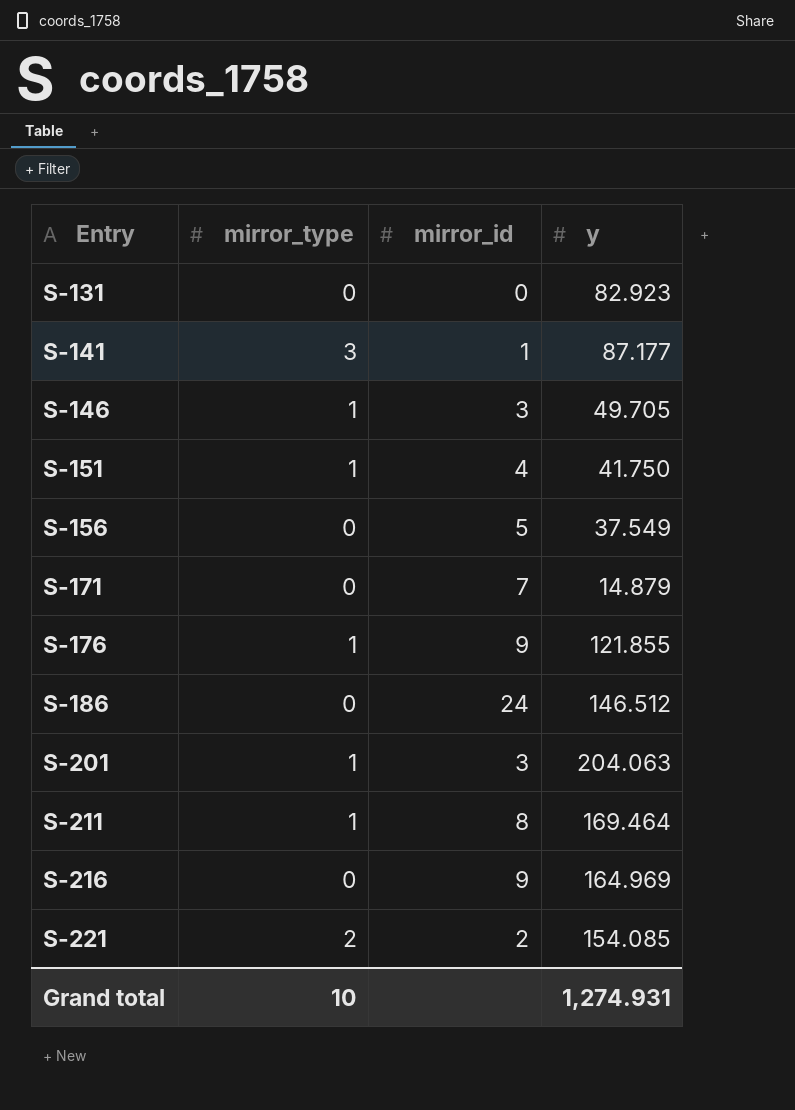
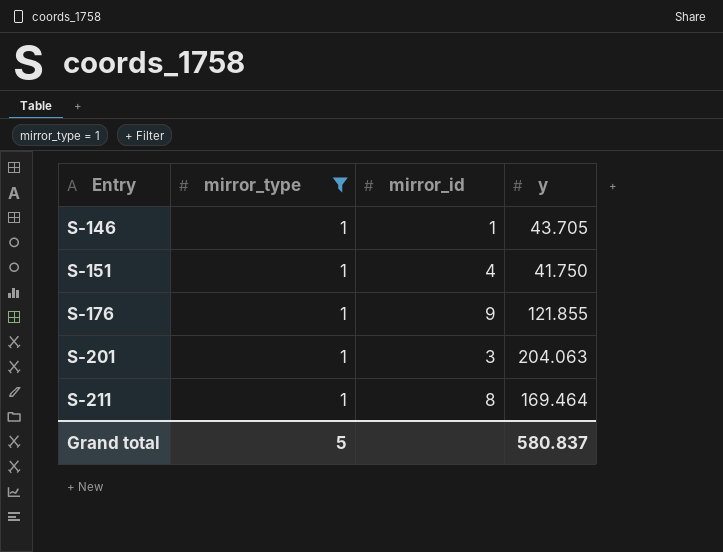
filter: none -> mirror_type = 1
S-146 | mirror_id: 3 -> 1
S-146 | y: 49.705 -> 43.705
Grand total | mirror_type: 10 -> 5
Grand total | y: 1,274.931 -> 580.837

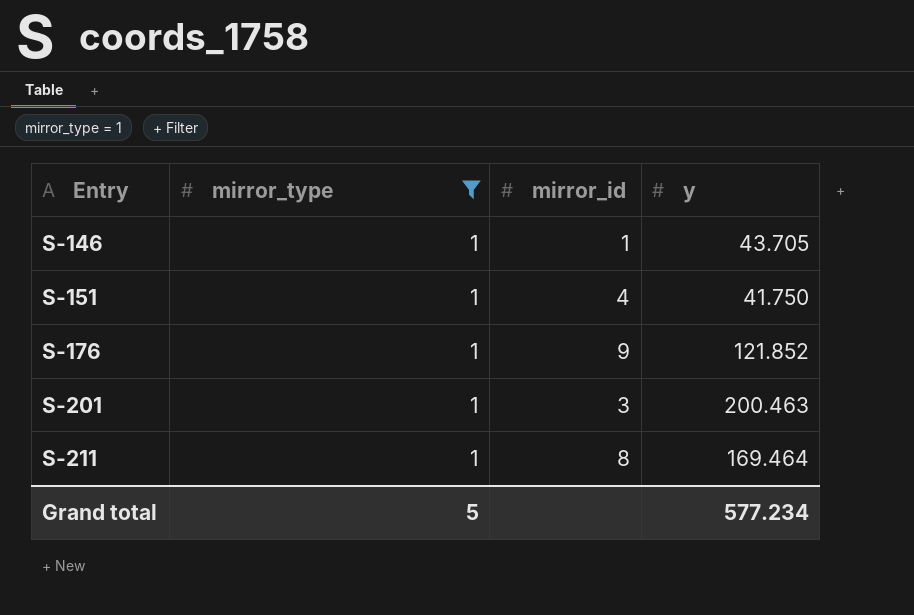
S-176 | y: 121.855 -> 121.852
S-201 | y: 204.063 -> 200.463
Grand total | y: 580.837 -> 577.234

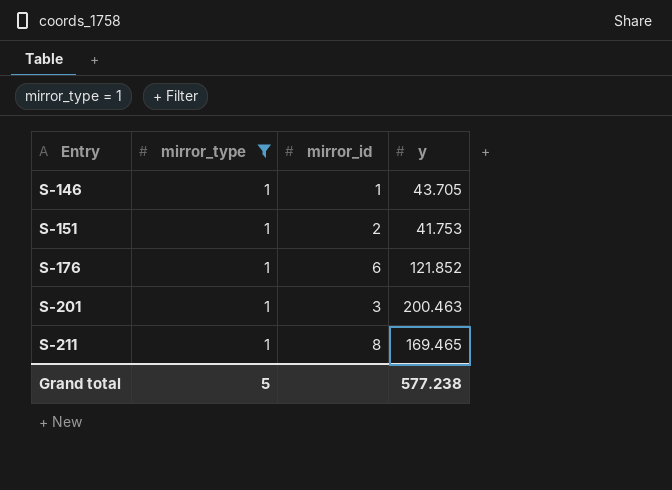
S-151 | mirror_id: 4 -> 2
S-151 | y: 41.750 -> 41.753
S-176 | mirror_id: 9 -> 6
S-211 | y: 169.464 -> 169.465
Grand total | y: 577.234 -> 577.238

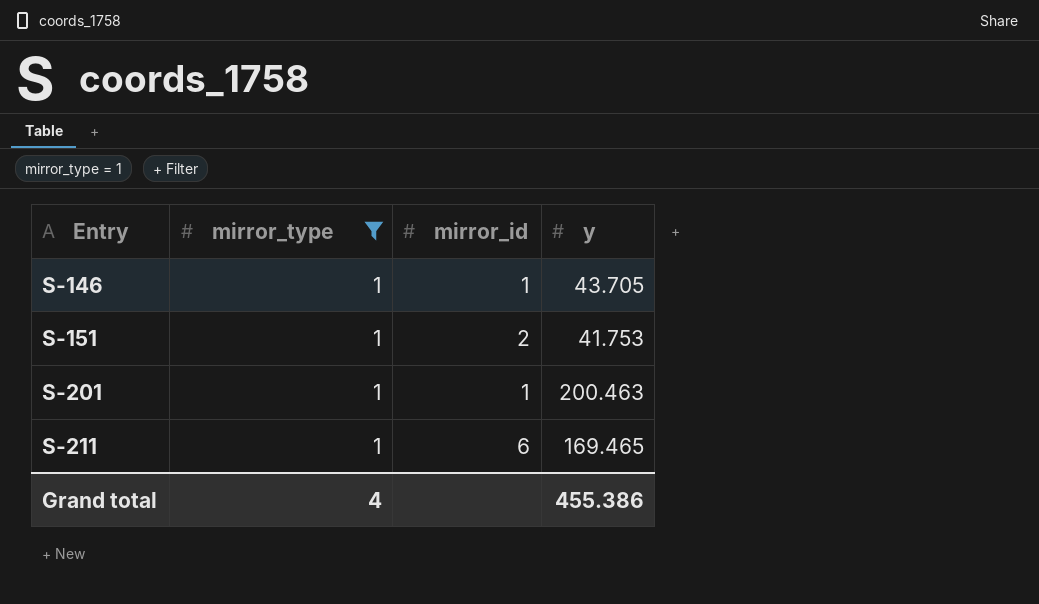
row S-176: 1 | 6 | 121.852 -> none
S-201 | mirror_id: 3 -> 1
S-211 | mirror_id: 8 -> 6
Grand total | mirror_type: 5 -> 4
Grand total | y: 577.238 -> 455.386

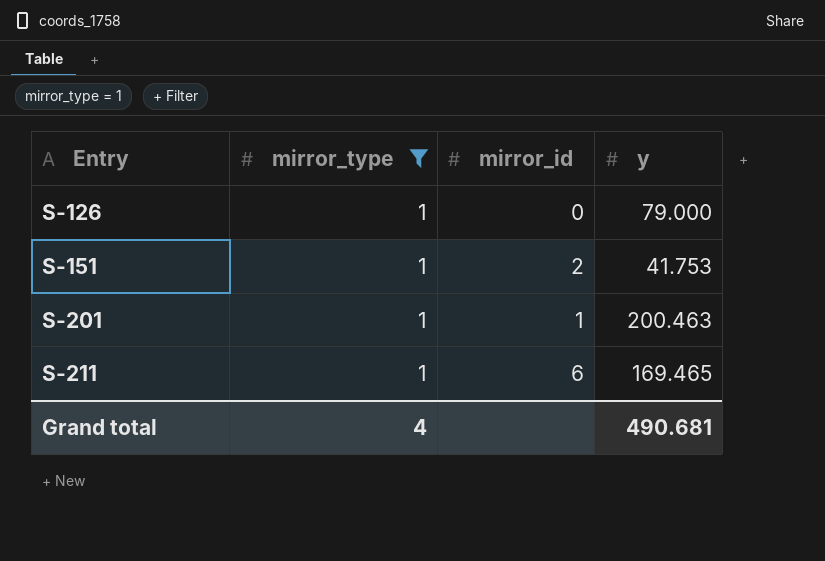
row S-146: 1 | 1 | 43.705 -> none
row S-126: none -> 1 | 0 | 79.000
Grand total | y: 455.386 -> 490.681

